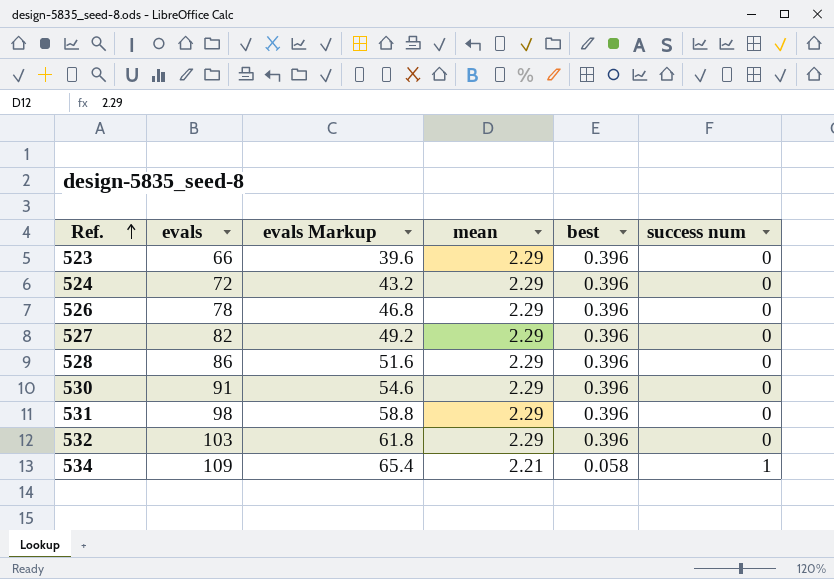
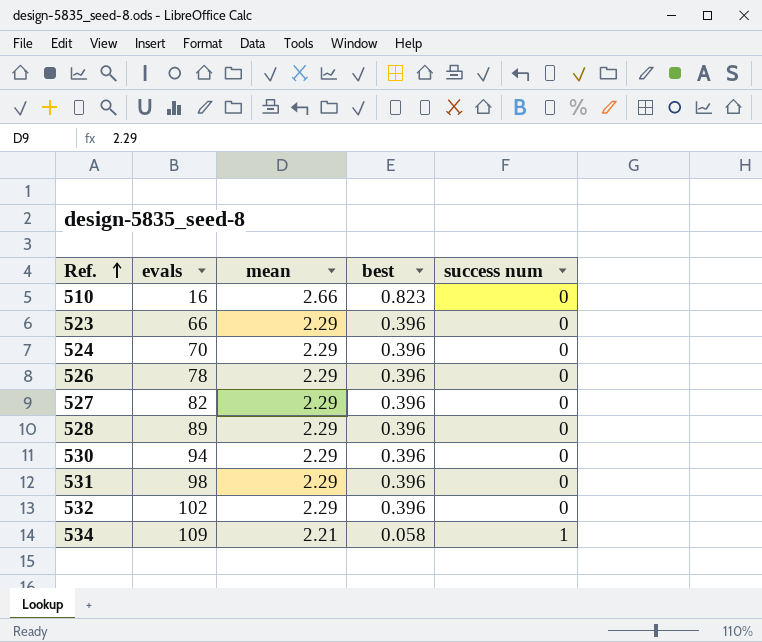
column evals Markup | formula: [evals] * 0.6 -> none
row 510: none -> 16 | 2.66 | 0.823 | 0
524 | evals: 72 -> 70
528 | evals: 86 -> 89
530 | evals: 91 -> 94
532 | evals: 103 -> 102

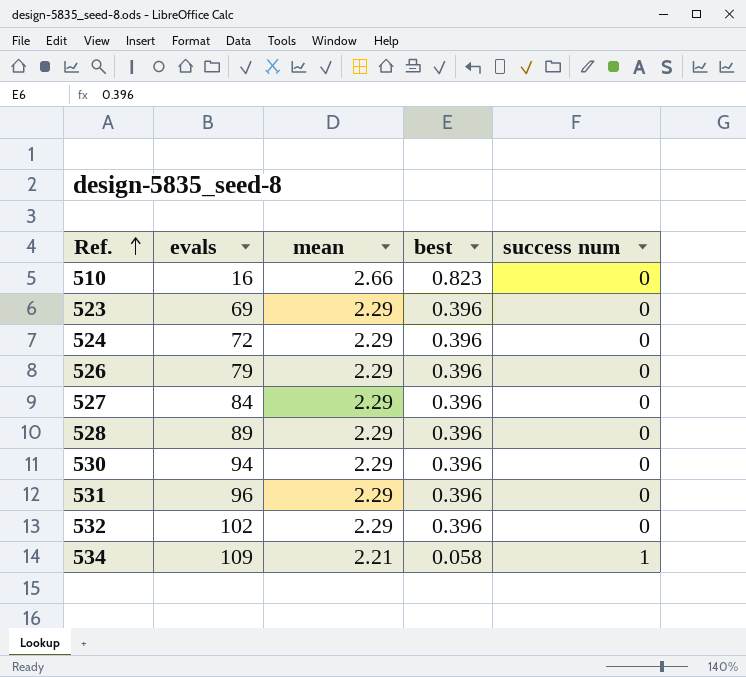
523 | evals: 66 -> 69
524 | evals: 70 -> 72
526 | evals: 78 -> 79
527 | evals: 82 -> 84
531 | evals: 98 -> 96

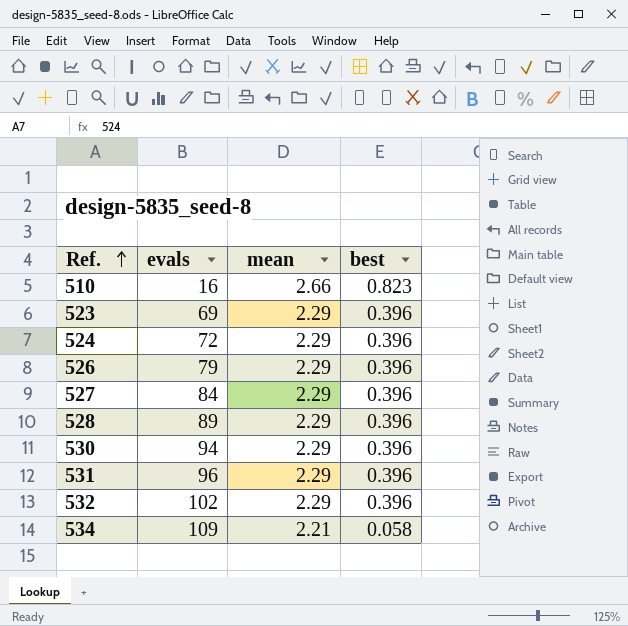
column success num | position: 5 -> none

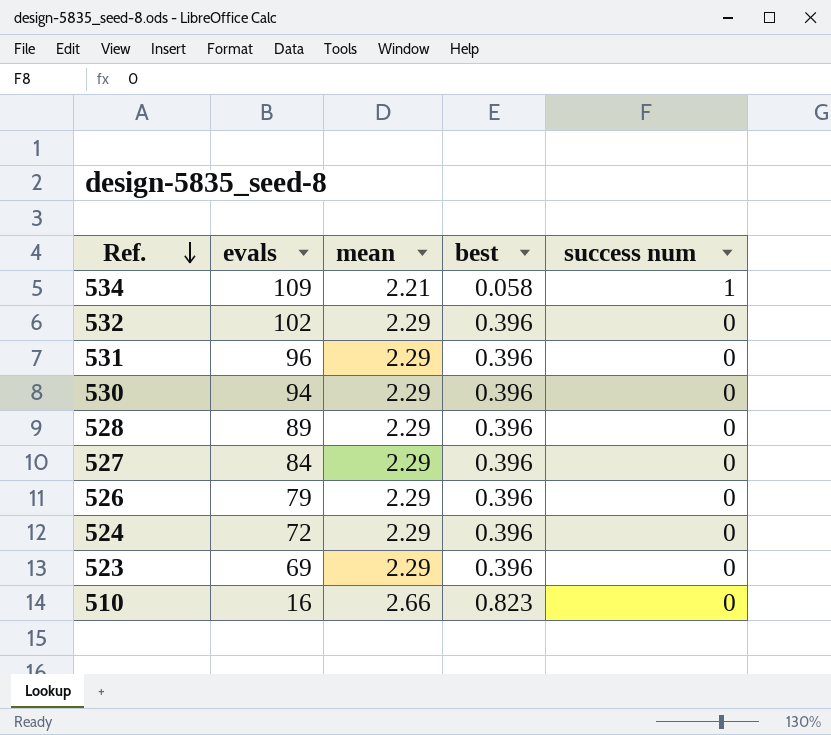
row order: Ref. ascending -> Ref. descending
column success num | position: none -> 5

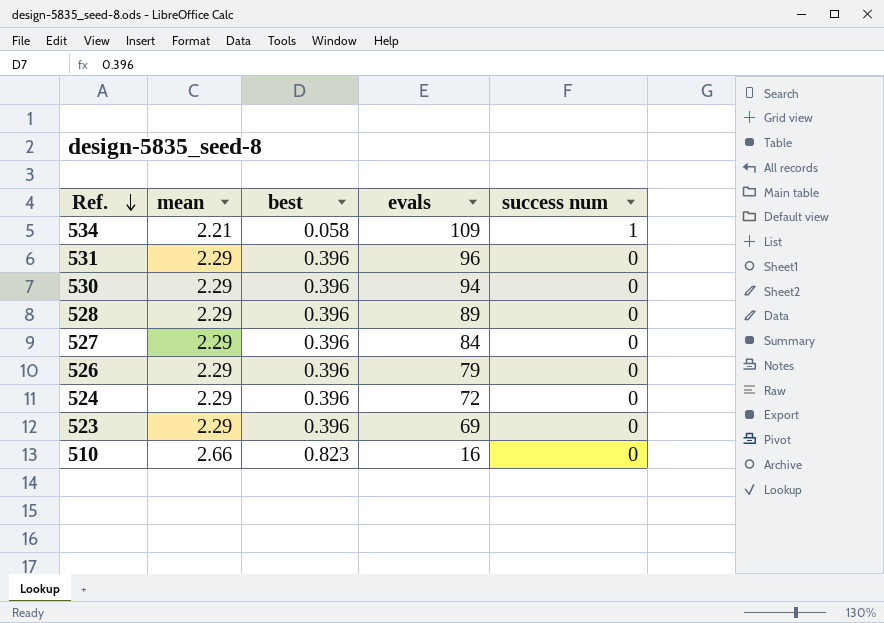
column evals | position: 2 -> 4
row 532: 102 | 2.29 | 0.396 | 0 -> none

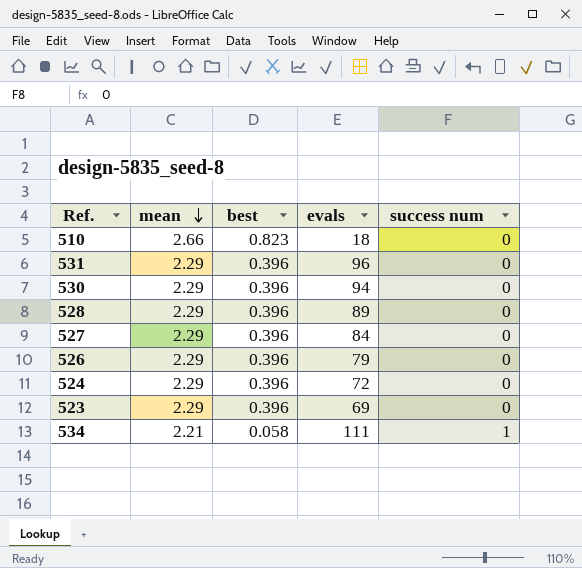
row order: Ref. descending -> mean descending
510 | evals: 16 -> 18
534 | evals: 109 -> 111

